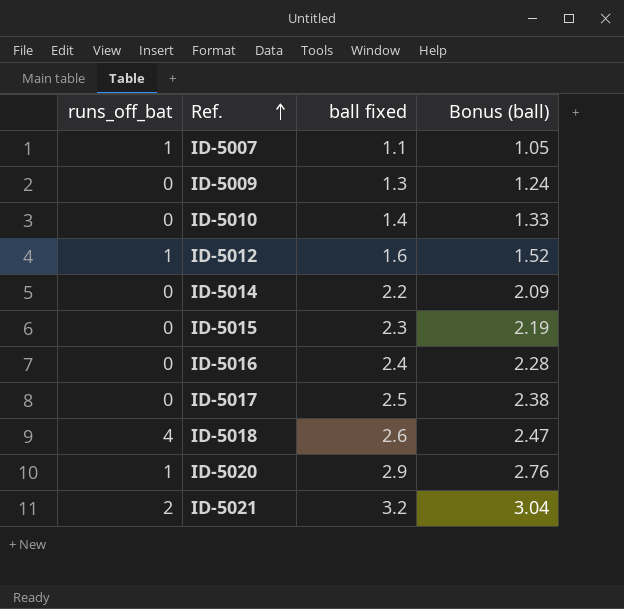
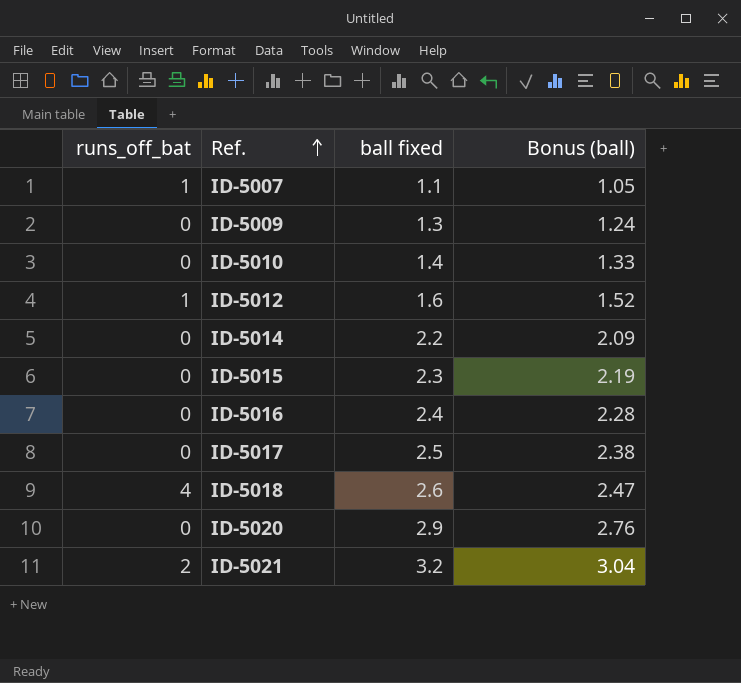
ID-5020 | runs_off_bat: 1 -> 0

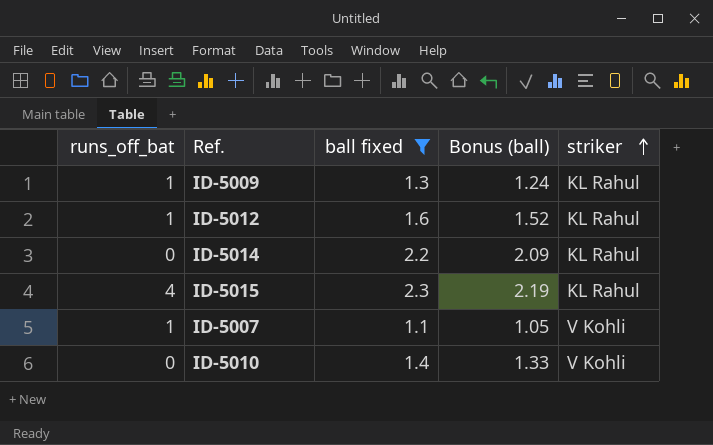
filter: none -> ball fixed <= 2.3
row order: Ref. ascending -> striker ascending
column striker | position: none -> 5
ID-5009 | runs_off_bat: 0 -> 1
ID-5015 | runs_off_bat: 0 -> 4

